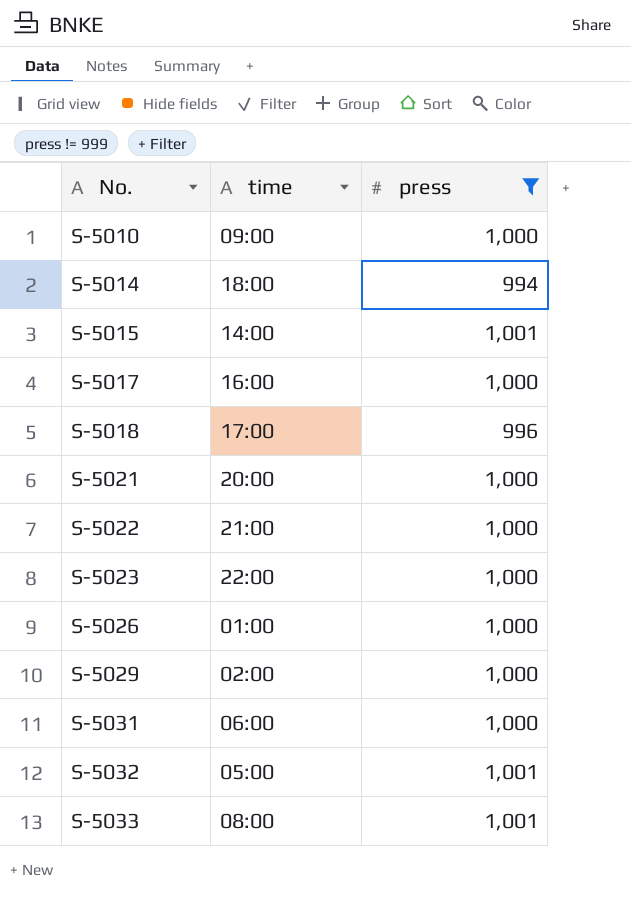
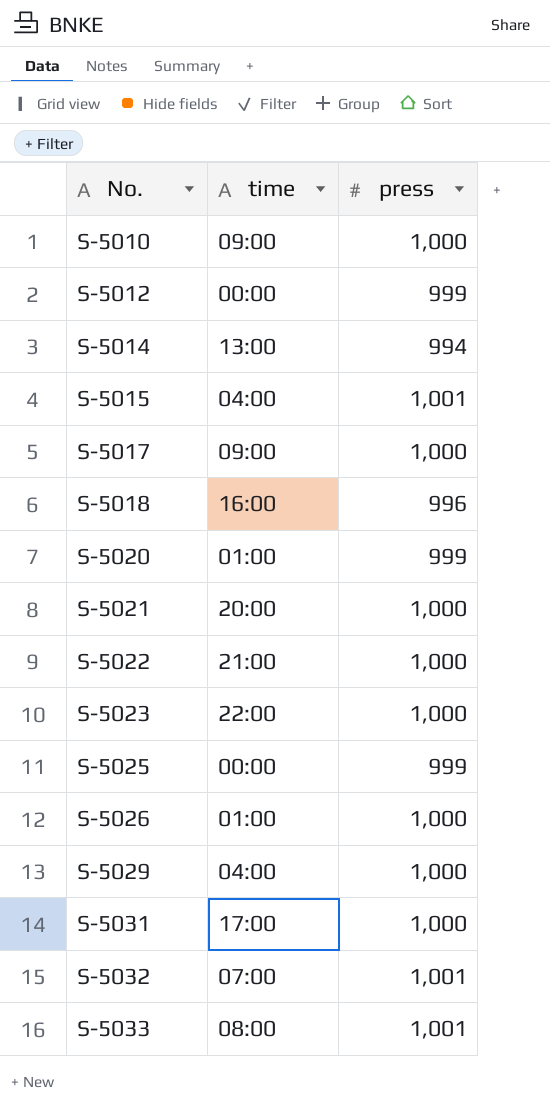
filter: press != 999 -> none
S-5014 | time: 18:00 -> 13:00
S-5015 | time: 14:00 -> 04:00
S-5017 | time: 16:00 -> 09:00
S-5018 | time: 17:00 -> 16:00
S-5029 | time: 02:00 -> 04:00
S-5031 | time: 06:00 -> 17:00
S-5032 | time: 05:00 -> 07:00

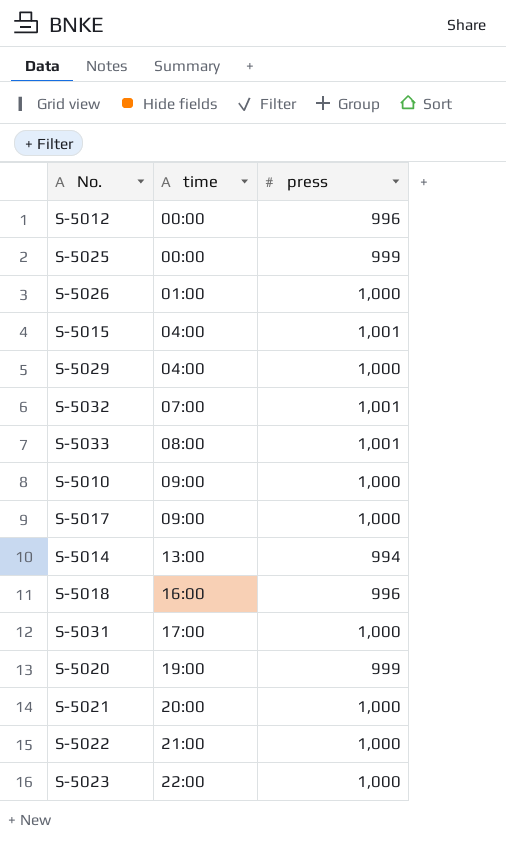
row order: No. ascending -> time ascending
S-5012 | press: 999 -> 996
S-5020 | time: 01:00 -> 19:00

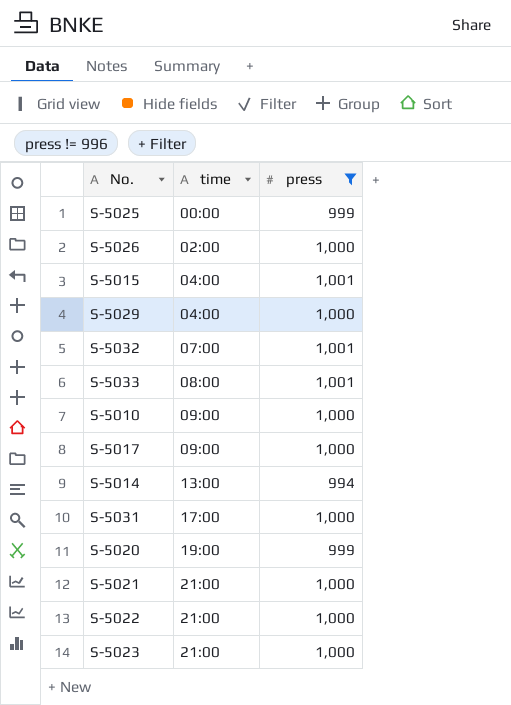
filter: none -> press != 996
S-5026 | time: 01:00 -> 02:00
S-5021 | time: 20:00 -> 21:00
S-5023 | time: 22:00 -> 21:00

